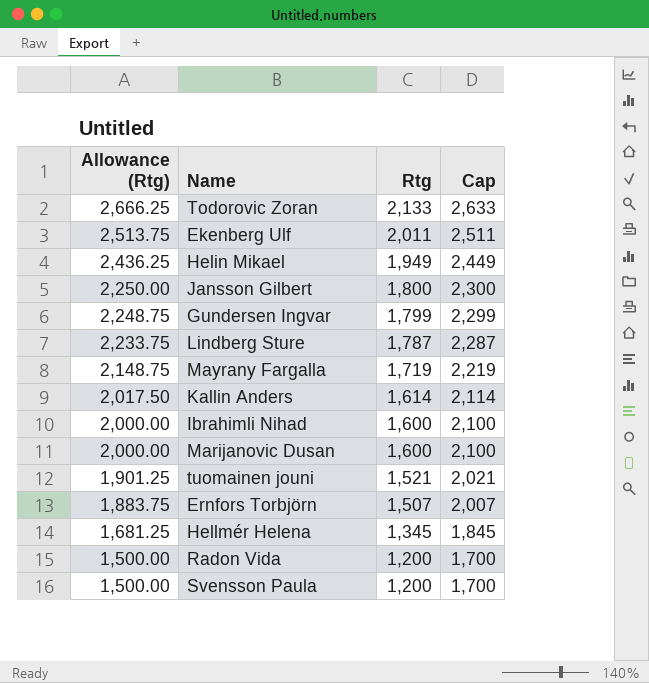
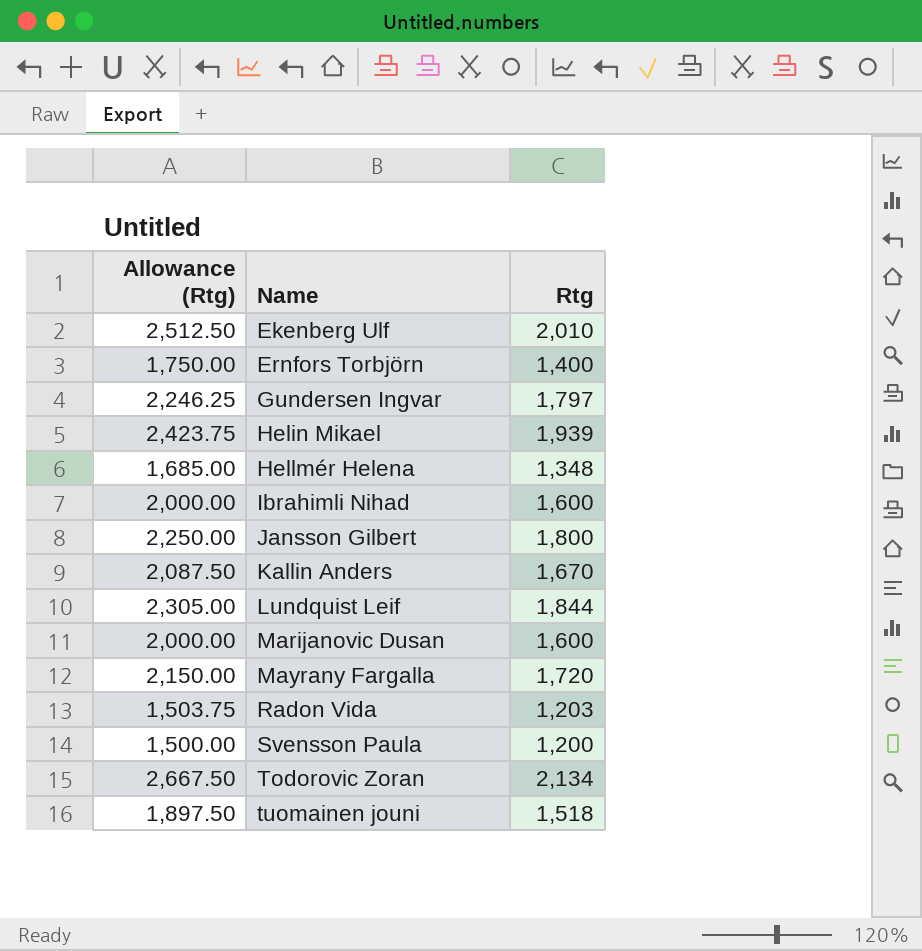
row order: Allowance (Rtg) descending -> Name ascending
column Cap | formula: [Rtg] + 500 -> none
row Lindberg Sture: 2,233.75 | 1,787 | 2,287 -> none
Ekenberg Ulf | Allowance (Rtg): 2,513.75 -> 2,512.50
Ekenberg Ulf | Rtg: 2,011 -> 2,010
Ernfors Torbjörn | Allowance (Rtg): 1,883.75 -> 1,750.00
Ernfors Torbjörn | Rtg: 1,507 -> 1,400
Gundersen Ingvar | Allowance (Rtg): 2,248.75 -> 2,246.25
Gundersen Ingvar | Rtg: 1,799 -> 1,797
Helin Mikael | Allowance (Rtg): 2,436.25 -> 2,423.75
Helin Mikael | Rtg: 1,949 -> 1,939
Hellmér Helena | Allowance (Rtg): 1,681.25 -> 1,685.00
Hellmér Helena | Rtg: 1,345 -> 1,348
Kallin Anders | Allowance (Rtg): 2,017.50 -> 2,087.50
Kallin Anders | Rtg: 1,614 -> 1,670
row Lundquist Leif: none -> 2,305.00 | 1,844
Mayrany Fargalla | Allowance (Rtg): 2,148.75 -> 2,150.00
Mayrany Fargalla | Rtg: 1,719 -> 1,720
Radon Vida | Allowance (Rtg): 1,500.00 -> 1,503.75
Radon Vida | Rtg: 1,200 -> 1,203
Todorovic Zoran | Allowance (Rtg): 2,666.25 -> 2,667.50
Todorovic Zoran | Rtg: 2,133 -> 2,134
tuomainen jouni | Allowance (Rtg): 1,901.25 -> 1,897.50
tuomainen jouni | Rtg: 1,521 -> 1,518

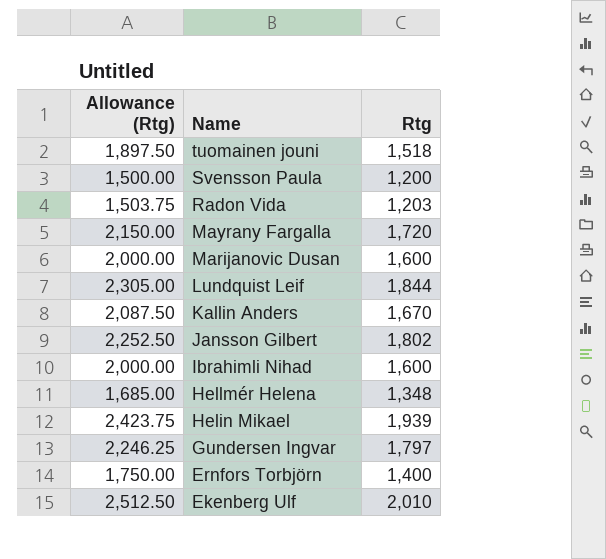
row order: Name ascending -> Name descending
row Todorovic Zoran: 2,667.50 | 2,134 -> none
Jansson Gilbert | Allowance (Rtg): 2,250.00 -> 2,252.50
Jansson Gilbert | Rtg: 1,800 -> 1,802

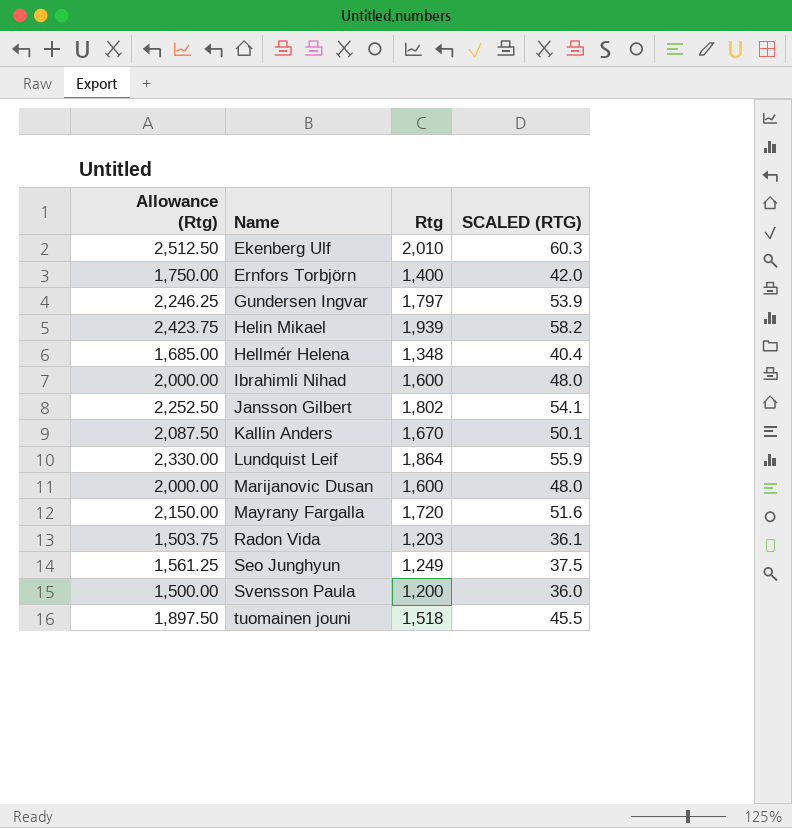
row order: Name descending -> Name ascending
column SCALED (RTG) | formula: none -> [Rtg] * 0.03
Lundquist Leif | Allowance (Rtg): 2,305.00 -> 2,330.00
Lundquist Leif | Rtg: 1,844 -> 1,864
row Seo Junghyun: none -> 1,561.25 | 1,249 | 37.5

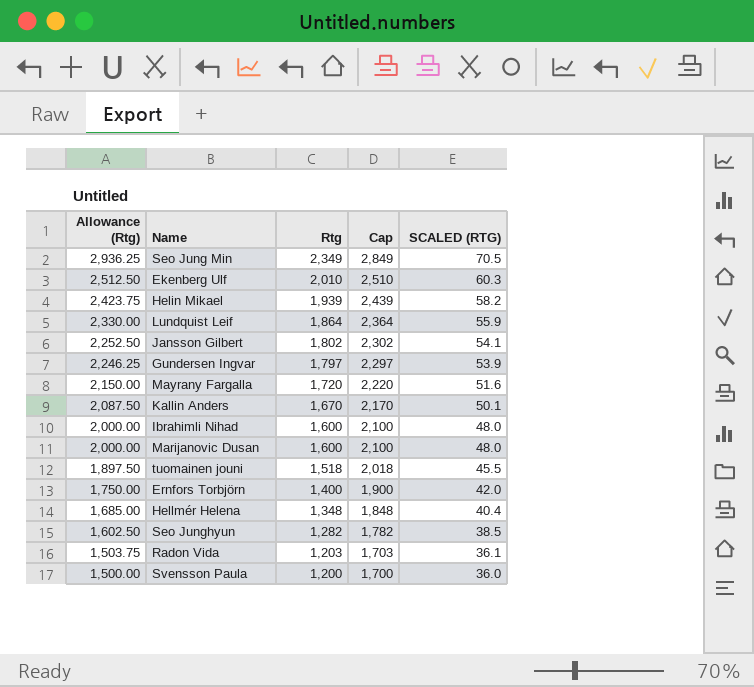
row order: Name ascending -> Allowance (Rtg) descending
column Cap | formula: none -> [Rtg] + 500
row Seo Jung Min: none -> 2,936.25 | 2,349 | 2,849 | 70.5
Seo Junghyun | Allowance (Rtg): 1,561.25 -> 1,602.50
Seo Junghyun | Rtg: 1,249 -> 1,282
Seo Junghyun | SCALED (RTG): 37.5 -> 38.5

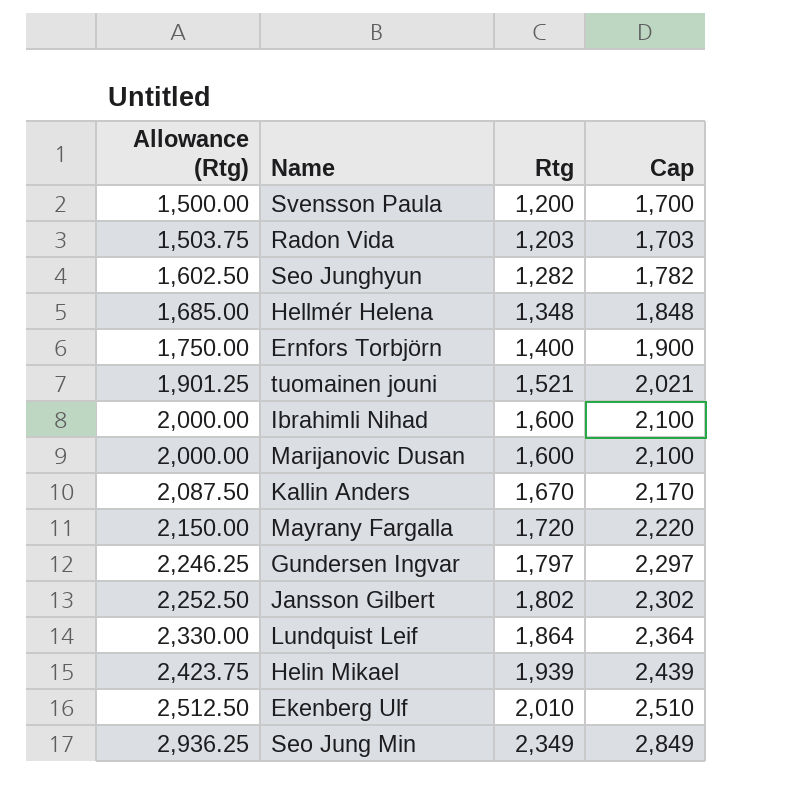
row order: Allowance (Rtg) descending -> Allowance (Rtg) ascending
column SCALED (RTG) | formula: [Rtg] * 0.03 -> none
tuomainen jouni | Allowance (Rtg): 1,897.50 -> 1,901.25
tuomainen jouni | Rtg: 1,518 -> 1,521
tuomainen jouni | Cap: 2,018 -> 2,021

